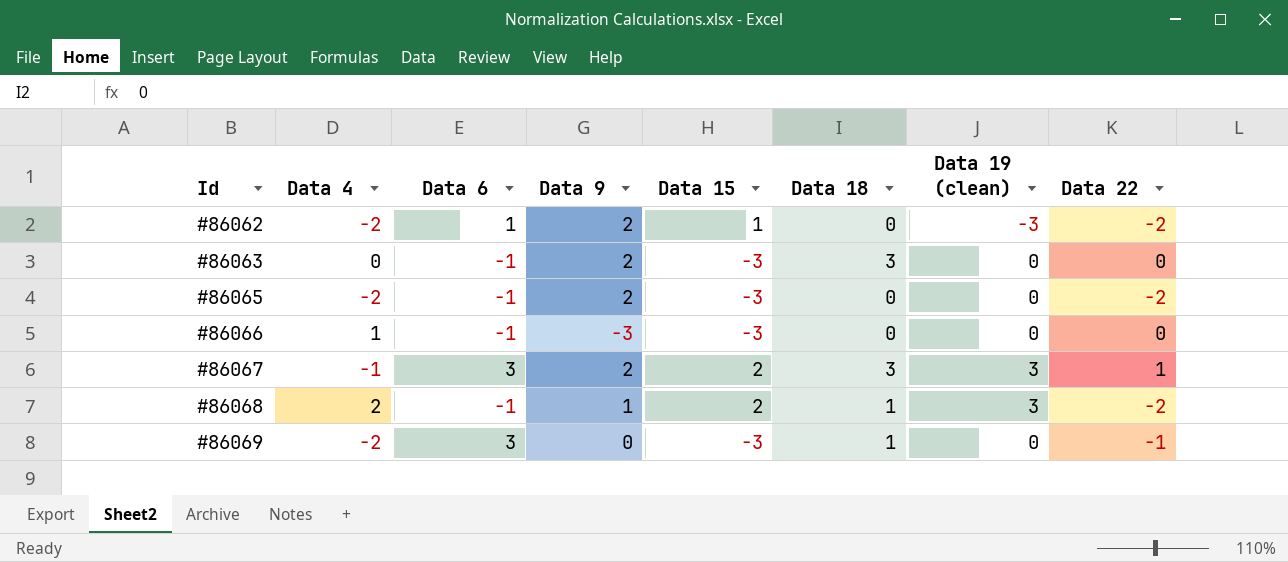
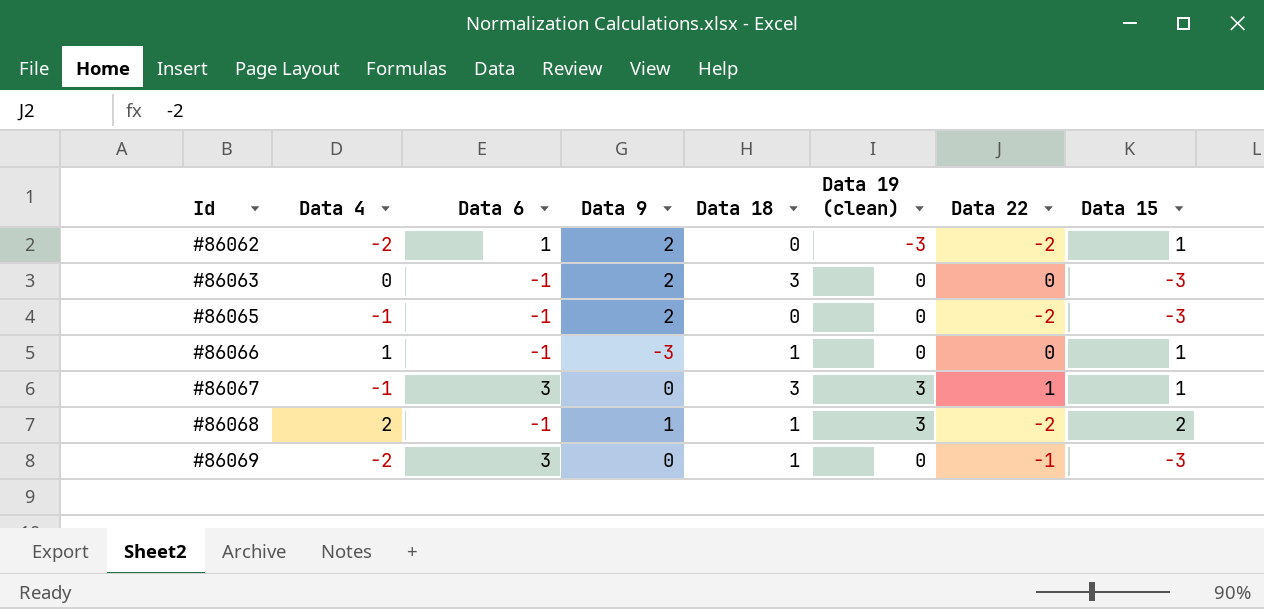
column Data 15 | position: 5 -> 8
#86065 | Data 4: -2 -> -1
#86066 | Data 18: 0 -> 1
#86066 | Data 15: -3 -> 1
#86067 | Data 9: 2 -> 0
#86067 | Data 15: 2 -> 1

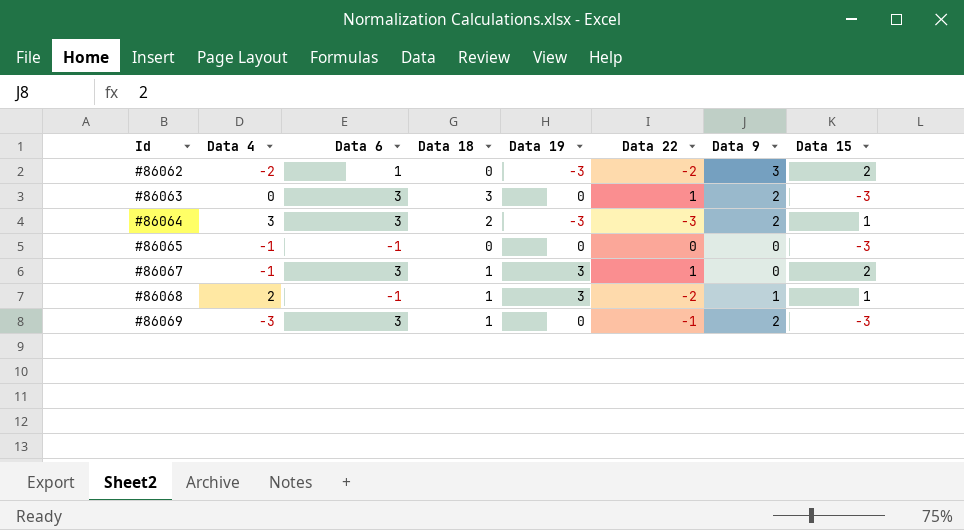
column name: Data 19 (clean) -> Data 19
column Data 9 | position: 4 -> 7
row #86066: 1 | -1 | -3 | 1 | 0 | 0 | 1 -> none
#86062 | Data 9: 2 -> 3
#86062 | Data 15: 1 -> 2
#86063 | Data 6: -1 -> 3
#86063 | Data 22: 0 -> 1
row #86064: none -> 3 | 3 | 2 | -3 | -3 | 2 | 1
#86065 | Data 22: -2 -> 0
#86065 | Data 9: 2 -> 0
#86067 | Data 18: 3 -> 1
#86067 | Data 15: 1 -> 2
#86068 | Data 15: 2 -> 1
#86069 | Data 4: -2 -> -3
#86069 | Data 9: 0 -> 2

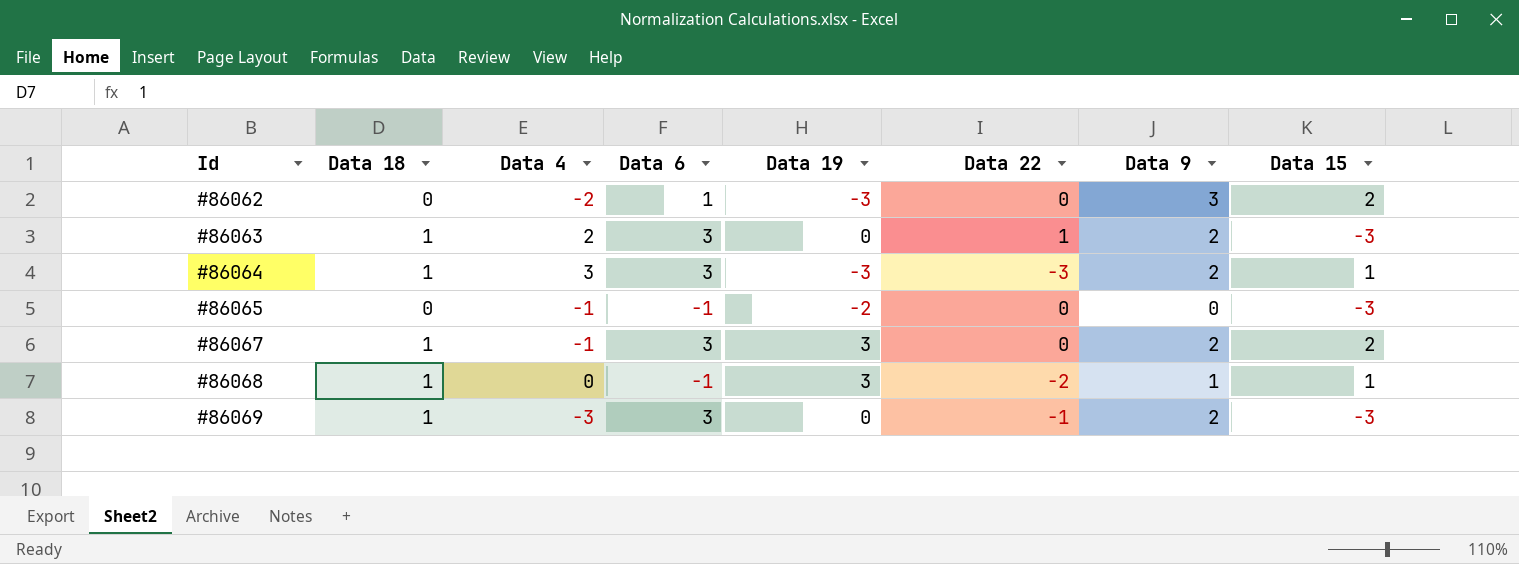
column Data 18 | position: 4 -> 2
#86062 | Data 22: -2 -> 0
#86063 | Data 18: 3 -> 1
#86063 | Data 4: 0 -> 2
#86064 | Data 18: 2 -> 1
#86065 | Data 19: 0 -> -2
#86067 | Data 22: 1 -> 0
#86067 | Data 9: 0 -> 2
#86068 | Data 4: 2 -> 0

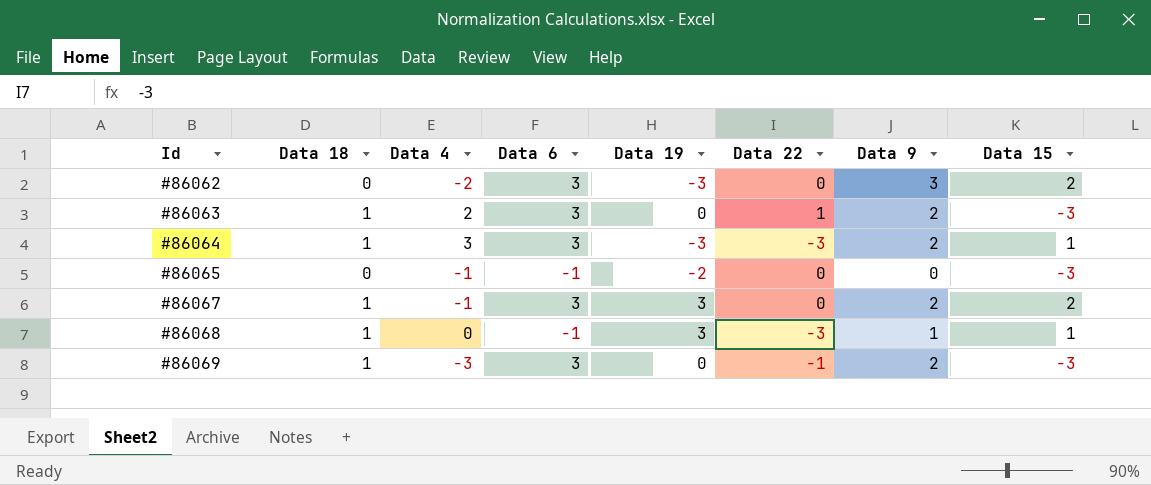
#86062 | Data 6: 1 -> 3
#86068 | Data 22: -2 -> -3

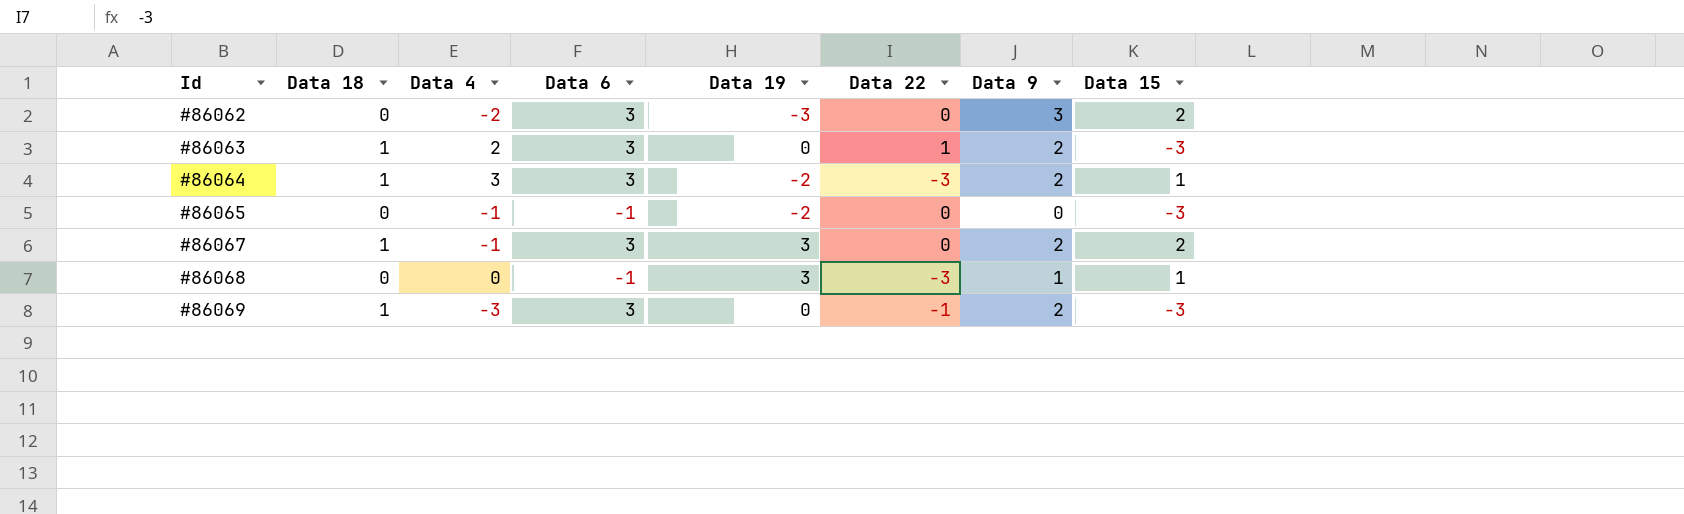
#86064 | Data 19: -3 -> -2
#86068 | Data 18: 1 -> 0

